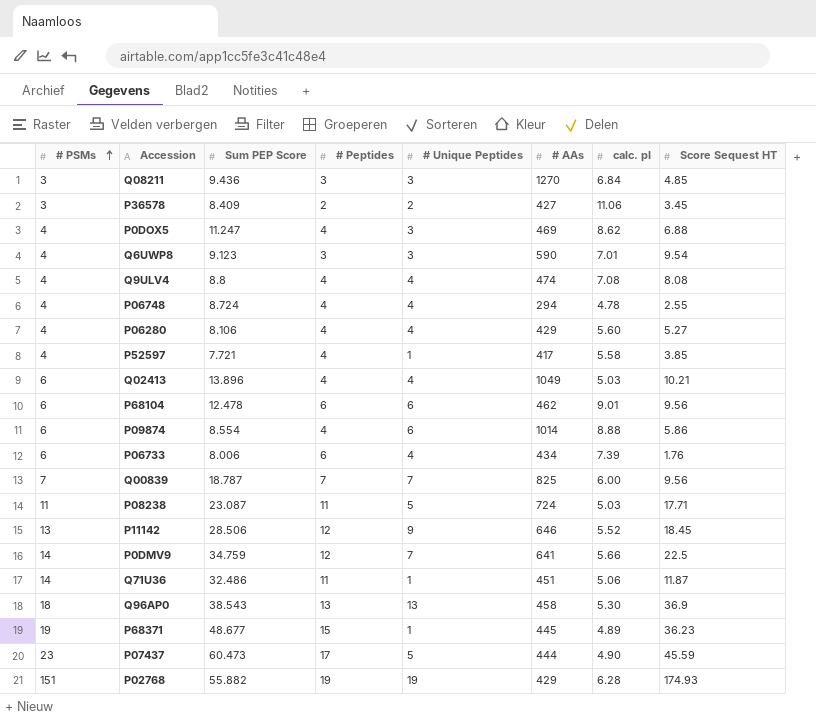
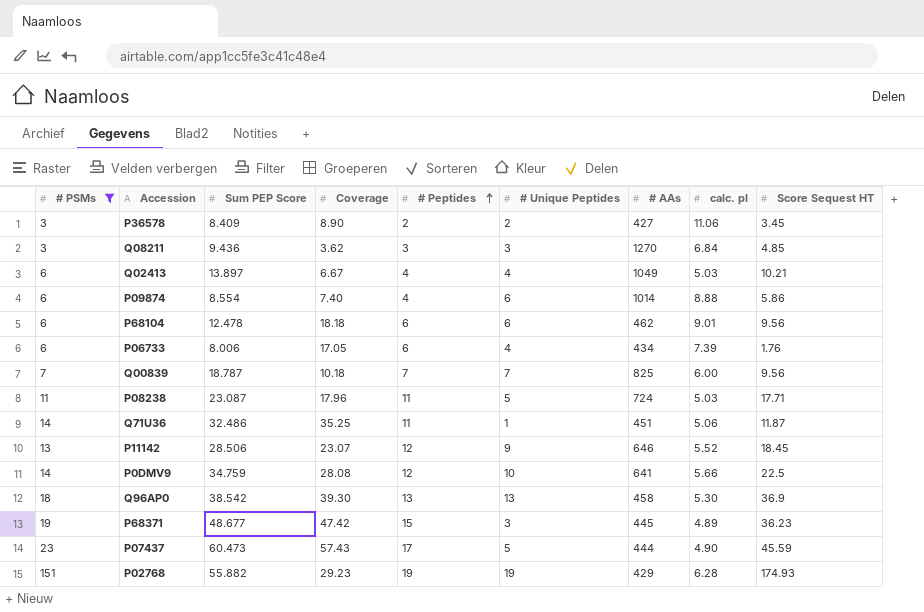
filter: none -> # PSMs != 4
row order: # PSMs ascending -> # Peptides ascending
column Coverage | position: none -> 4
Q02413 | Sum PEP Score: 13.896 -> 13.897
P0DMV9 | # Unique Peptides: 7 -> 10
Q96AP0 | Sum PEP Score: 38.543 -> 38.542
P68371 | # Unique Peptides: 1 -> 3

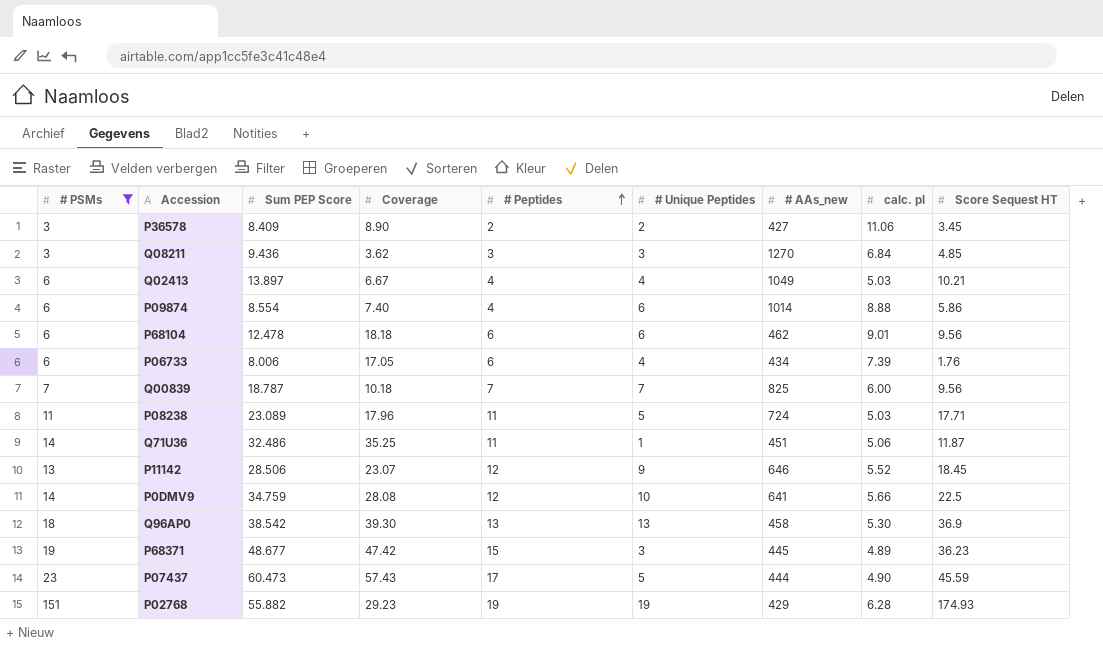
column name: # AAs -> # AAs_new
P08238 | Sum PEP Score: 23.087 -> 23.089

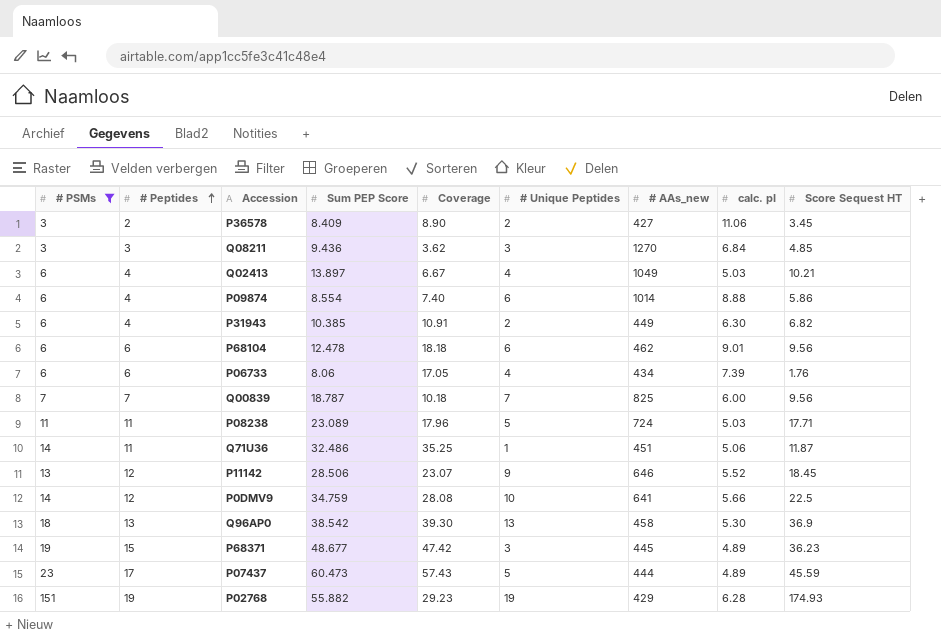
column # Peptides | position: 5 -> 2
row P31943: none -> 6 | 4 | 10.385 | 10.91 | 2 | 449 | 6.30 | 6.82
P06733 | Sum PEP Score: 8.006 -> 8.06
P07437 | calc. pI: 4.90 -> 4.89

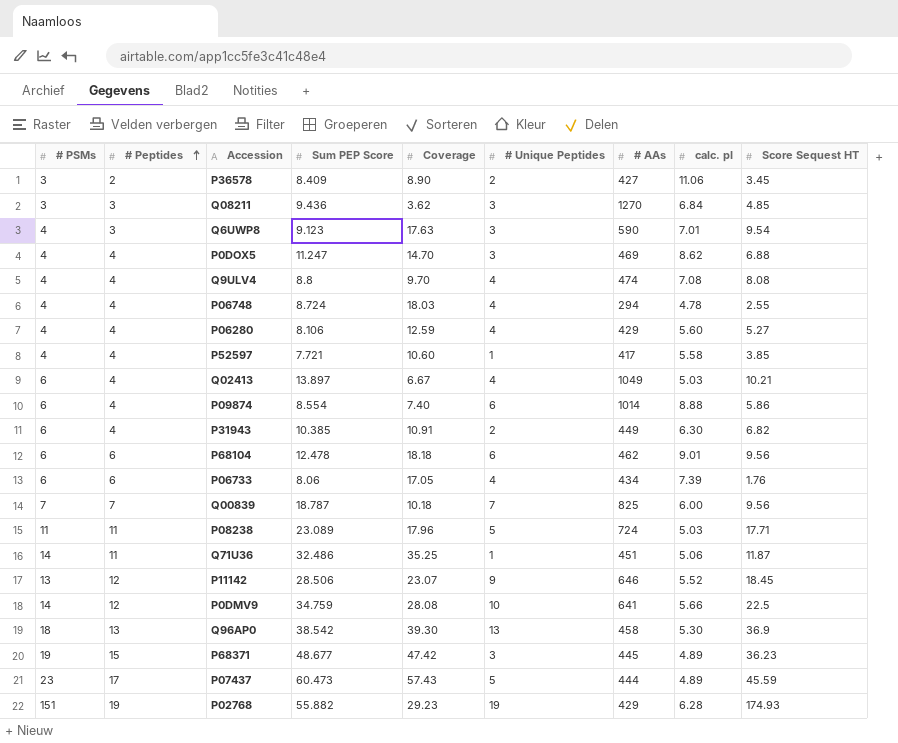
filter: # PSMs != 4 -> none
column name: # AAs_new -> # AAs

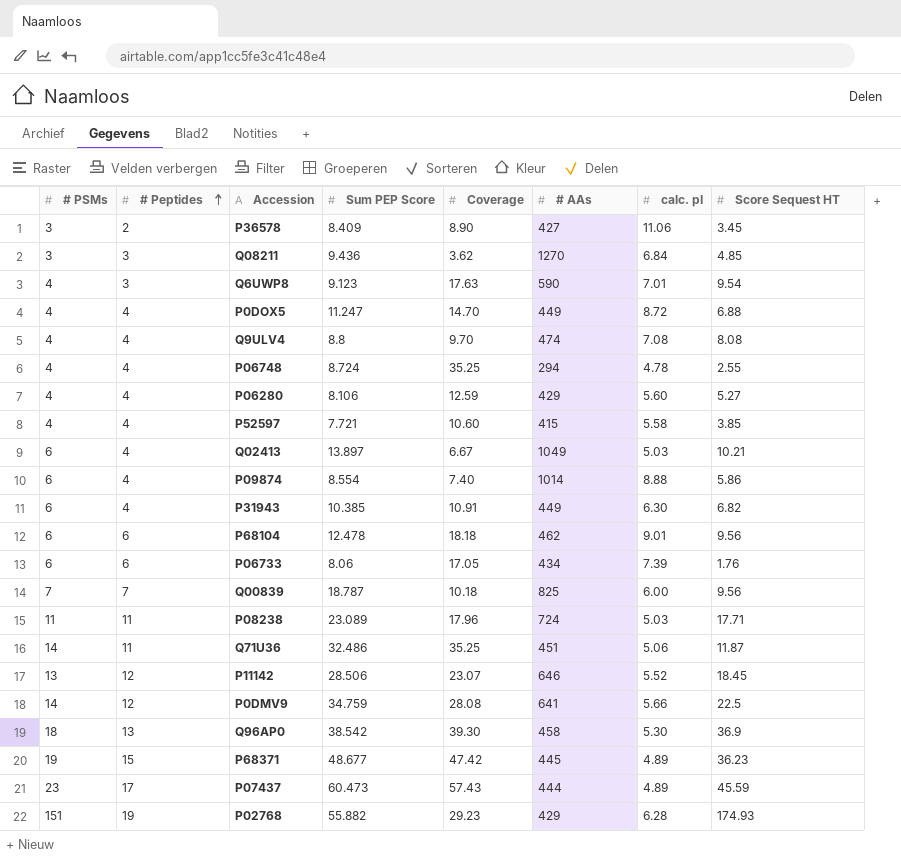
column # Unique Peptides | position: 6 -> none
P0DOX5 | # AAs: 469 -> 449
P0DOX5 | calc. pI: 8.62 -> 8.72
P06748 | Coverage: 18.03 -> 35.25
P52597 | # AAs: 417 -> 415

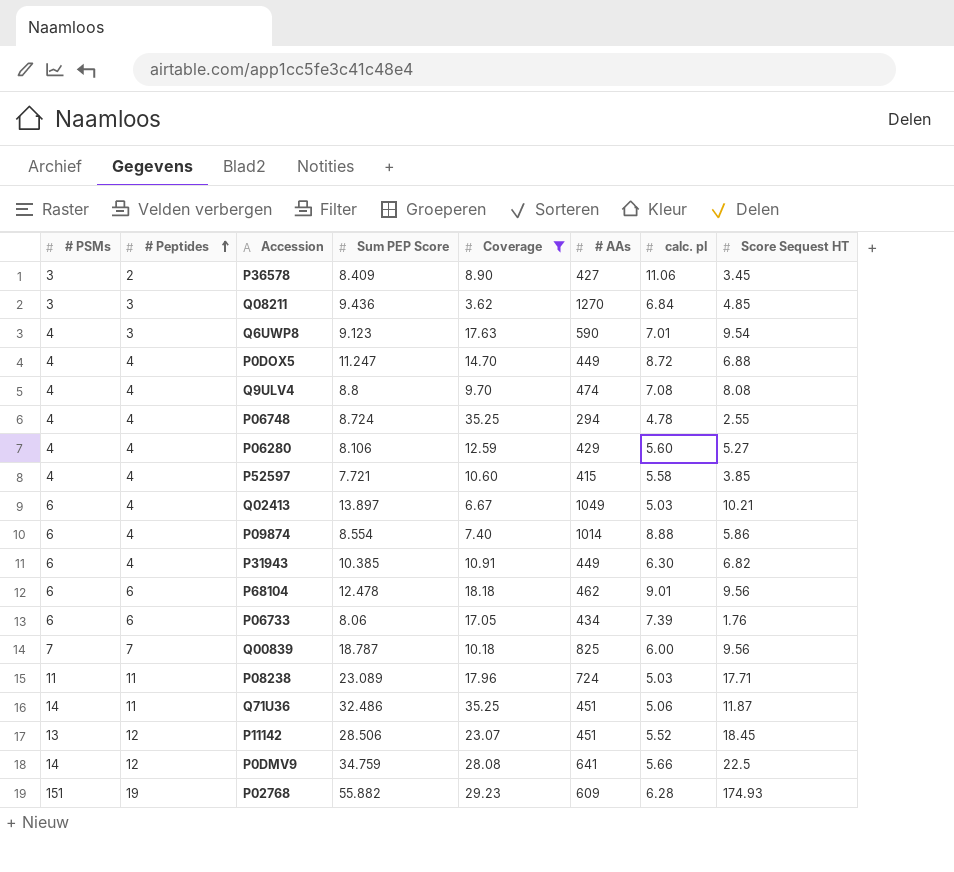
filter: none -> Coverage <= 35.25
P11142 | # AAs: 646 -> 451
P02768 | # AAs: 429 -> 609

